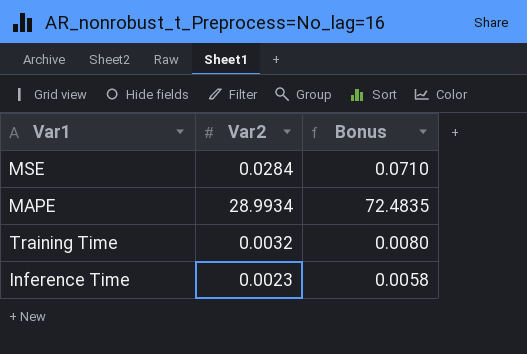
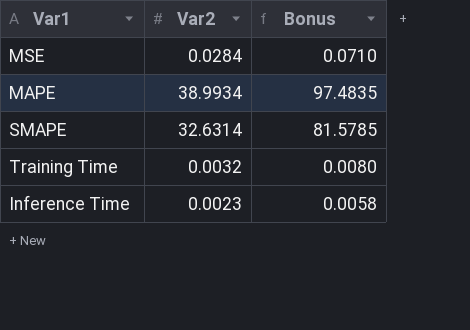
MAPE | Var2: 28.9934 -> 38.9934
MAPE | Bonus: 72.4835 -> 97.4835
row SMAPE: none -> 32.6314 | 81.5785

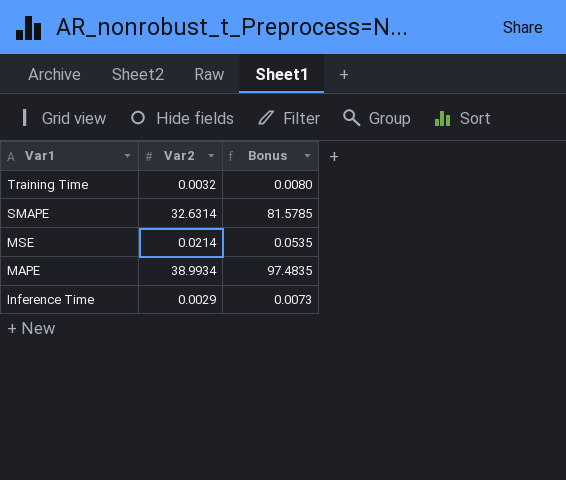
row order: none -> Var1 descending
MSE | Var2: 0.0284 -> 0.0214
MSE | Bonus: 0.0710 -> 0.0535
Inference Time | Var2: 0.0023 -> 0.0029
Inference Time | Bonus: 0.0058 -> 0.0073

